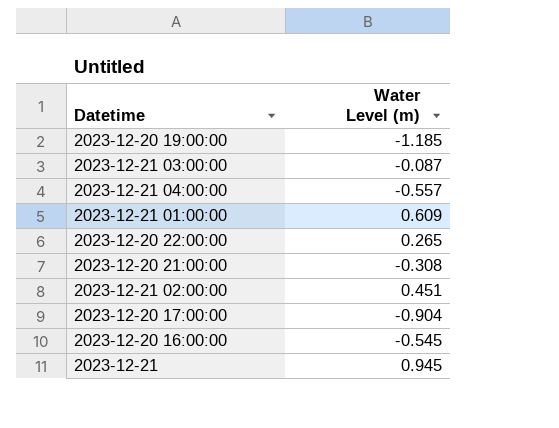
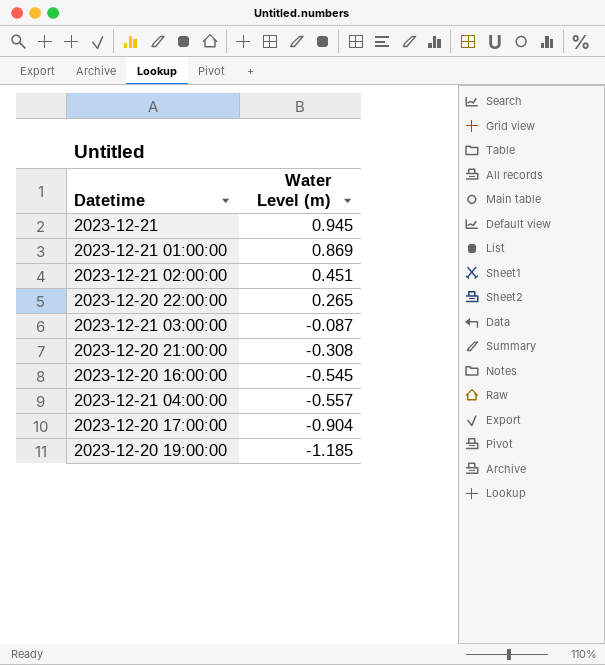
row order: none -> Water Level (m) descending
2023-12-21 01:00:00 | Water Level (m): 0.609 -> 0.869

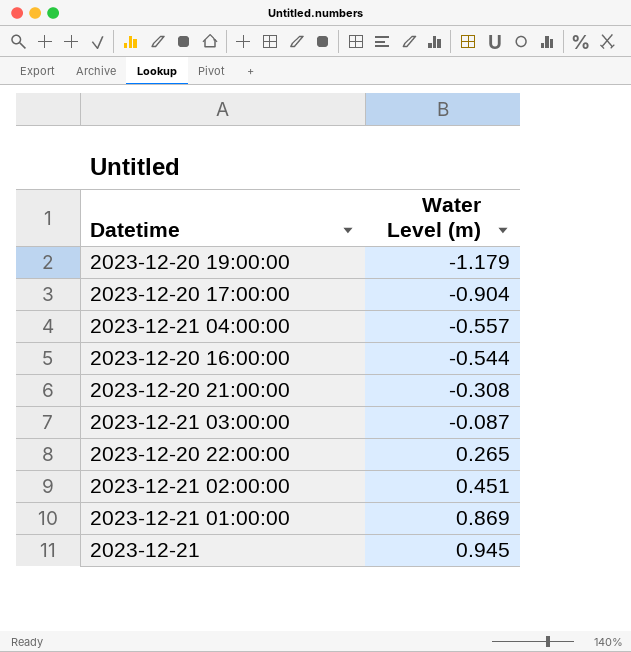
row order: Water Level (m) descending -> Water Level (m) ascending
2023-12-20 19:00:00 | Water Level (m): -1.185 -> -1.179
2023-12-20 16:00:00 | Water Level (m): -0.545 -> -0.544

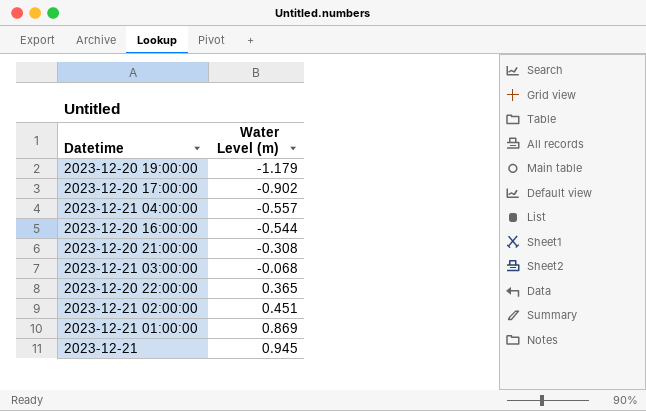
2023-12-20 17:00:00 | Water Level (m): -0.904 -> -0.902
2023-12-21 03:00:00 | Water Level (m): -0.087 -> -0.068
2023-12-20 22:00:00 | Water Level (m): 0.265 -> 0.365

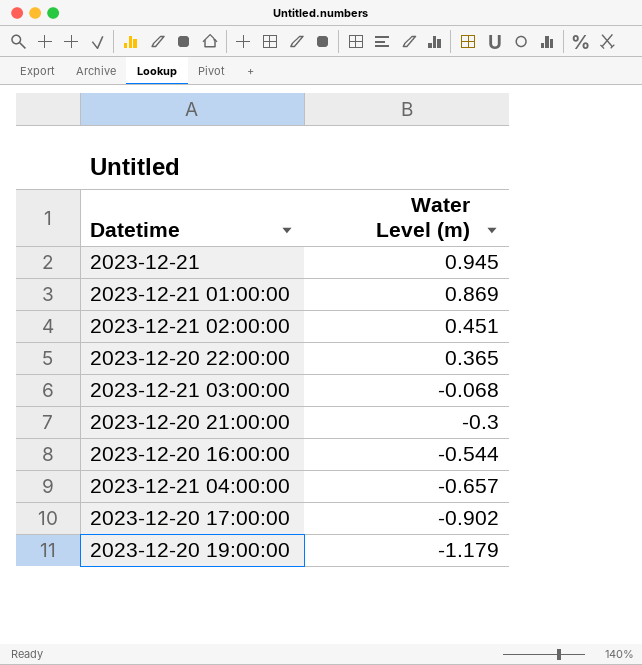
row order: Water Level (m) ascending -> Water Level (m) descending
2023-12-20 21:00:00 | Water Level (m): -0.308 -> -0.3
2023-12-21 04:00:00 | Water Level (m): -0.557 -> -0.657

